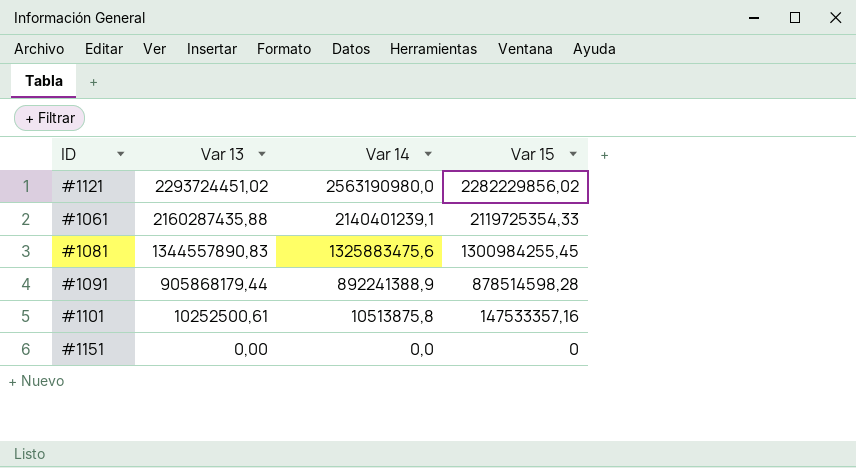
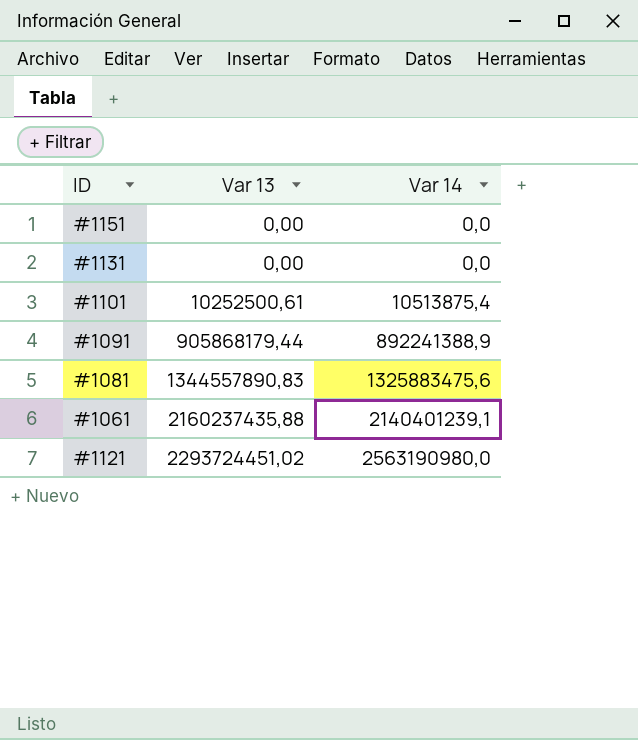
row order: Var 13 descending -> Var 13 ascending
column Var 15 | position: 4 -> none
row #1131: none -> 0,00 | 0,0
#1101 | Var 14: 10513875,8 -> 10513875,4
#1061 | Var 13: 2160287435,88 -> 2160237435,88

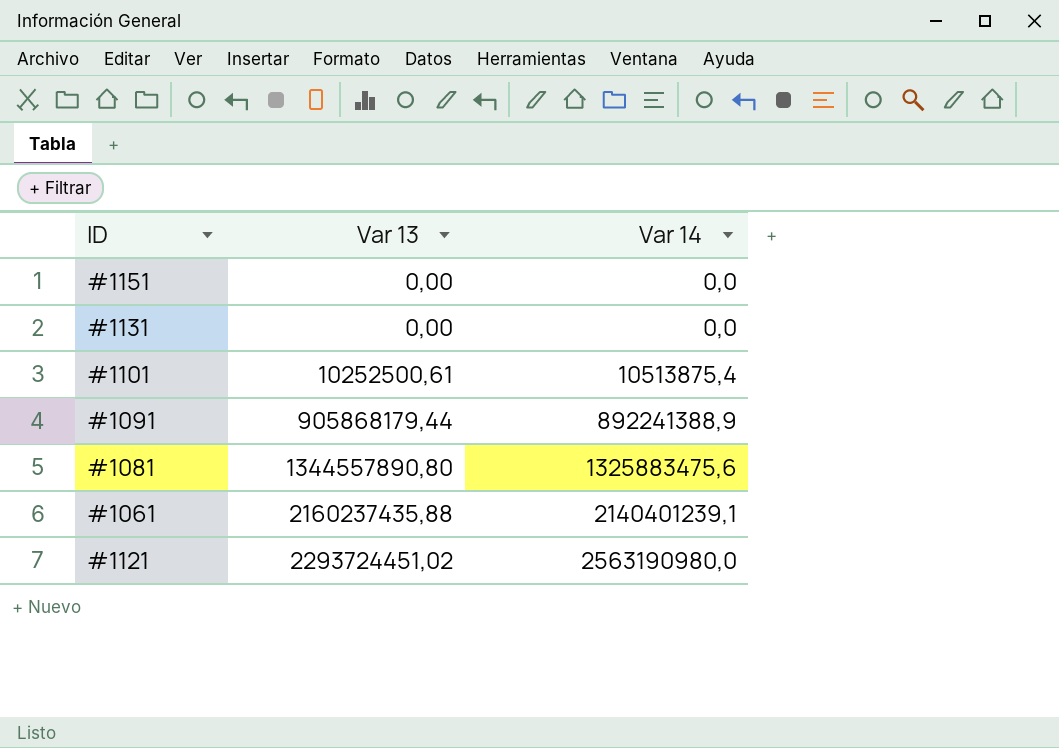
#1081 | Var 13: 1344557890,83 -> 1344557890,80

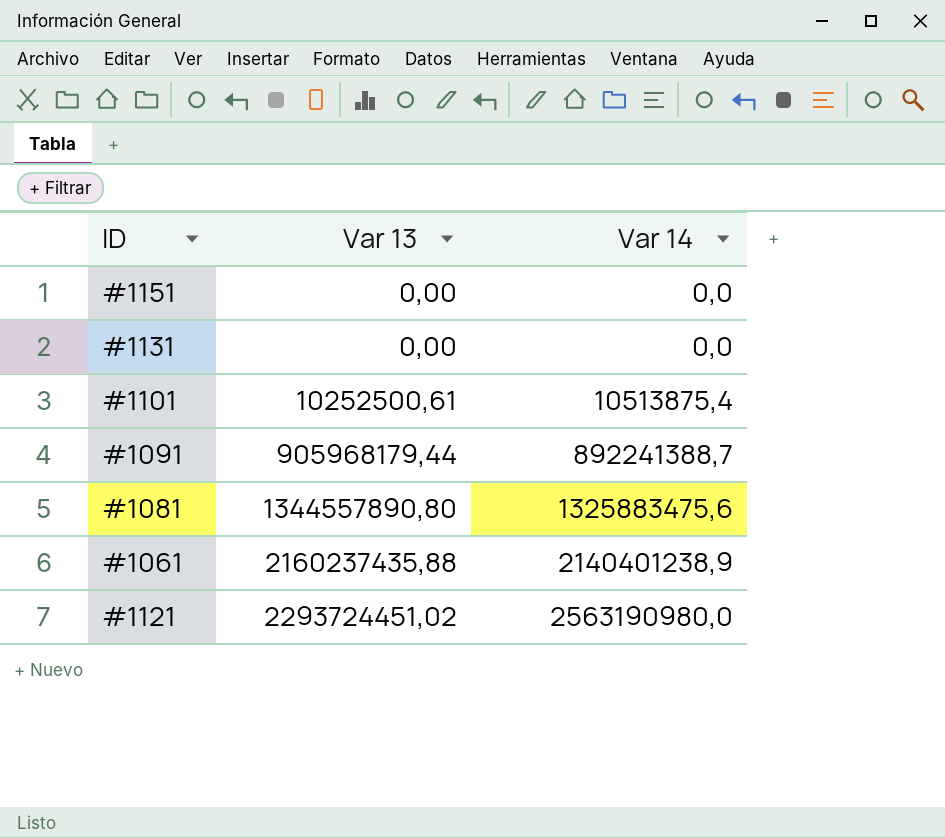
#1091 | Var 13: 905868179,44 -> 905968179,44
#1091 | Var 14: 892241388,9 -> 892241388,7
#1061 | Var 14: 2140401239,1 -> 2140401238,9

